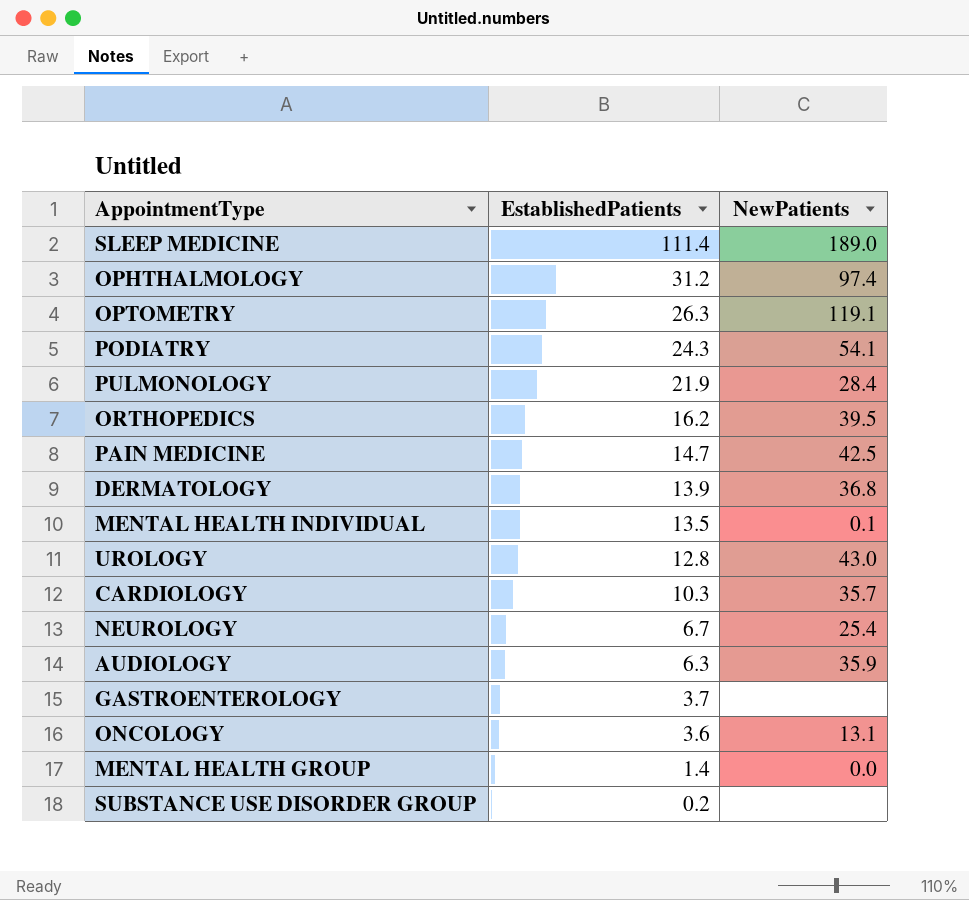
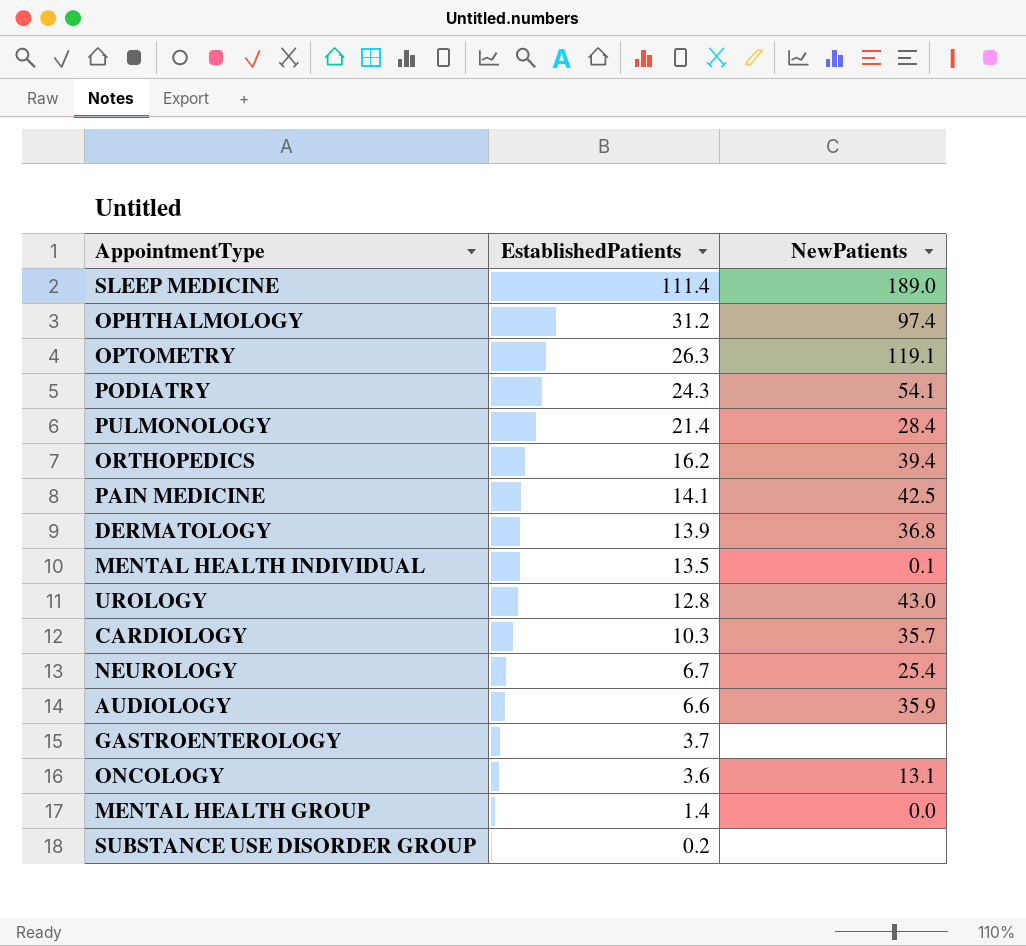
PULMONOLOGY | EstablishedPatients: 21.9 -> 21.4
ORTHOPEDICS | NewPatients: 39.5 -> 39.4
PAIN MEDICINE | EstablishedPatients: 14.7 -> 14.1
AUDIOLOGY | EstablishedPatients: 6.3 -> 6.6

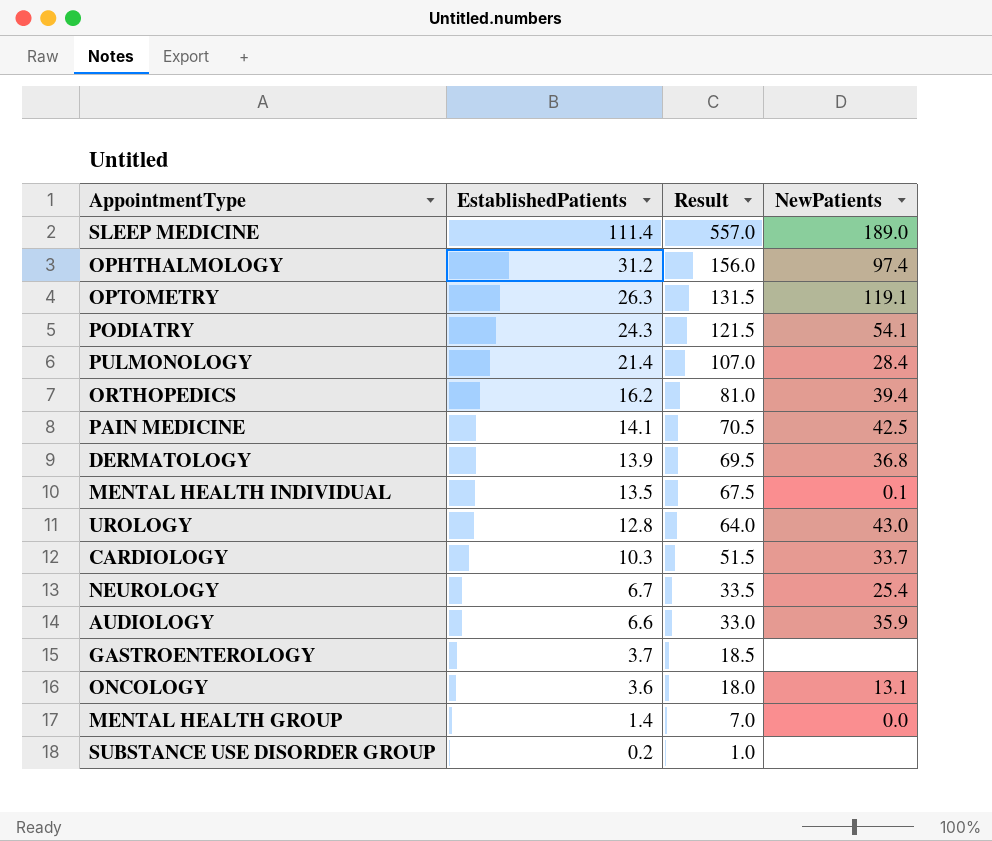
column Result | formula: none -> [EstablishedPatients] * 5
CARDIOLOGY | NewPatients: 35.7 -> 33.7

